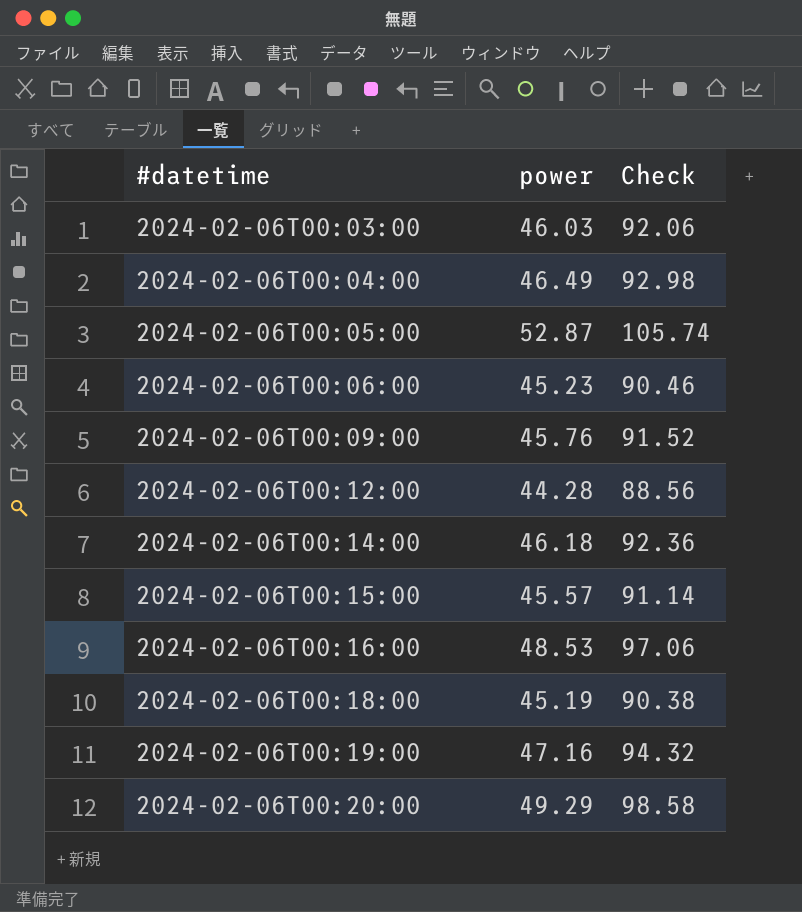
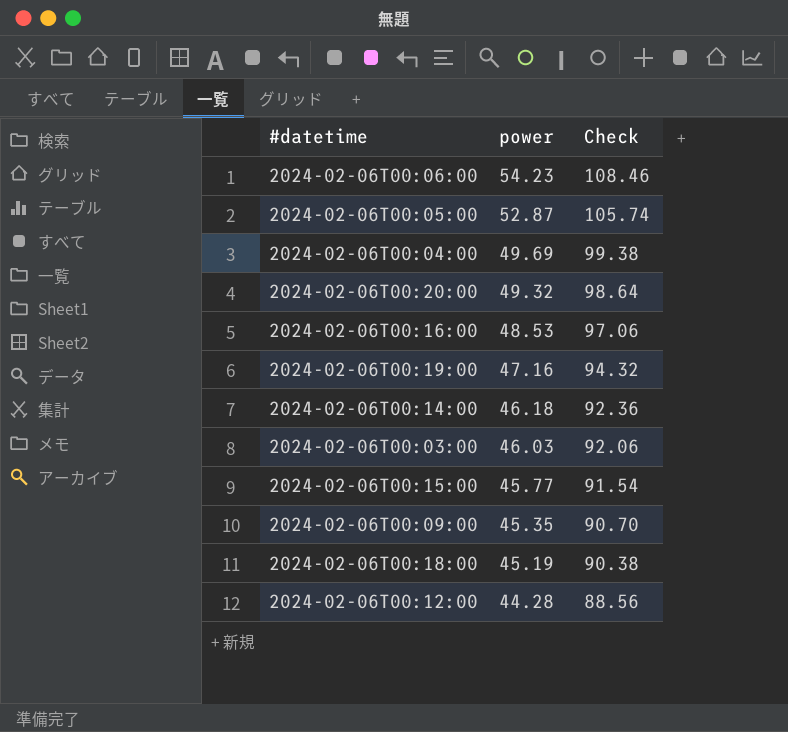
row order: #datetime ascending -> power descending
2024-02-06T00:06:00 | power: 45.23 -> 54.23
2024-02-06T00:06:00 | Check: 90.46 -> 108.46
2024-02-06T00:04:00 | power: 46.49 -> 49.69
2024-02-06T00:04:00 | Check: 92.98 -> 99.38
2024-02-06T00:20:00 | power: 49.29 -> 49.32
2024-02-06T00:20:00 | Check: 98.58 -> 98.64
2024-02-06T00:15:00 | power: 45.57 -> 45.77
2024-02-06T00:15:00 | Check: 91.14 -> 91.54
2024-02-06T00:09:00 | power: 45.76 -> 45.35
2024-02-06T00:09:00 | Check: 91.52 -> 90.70

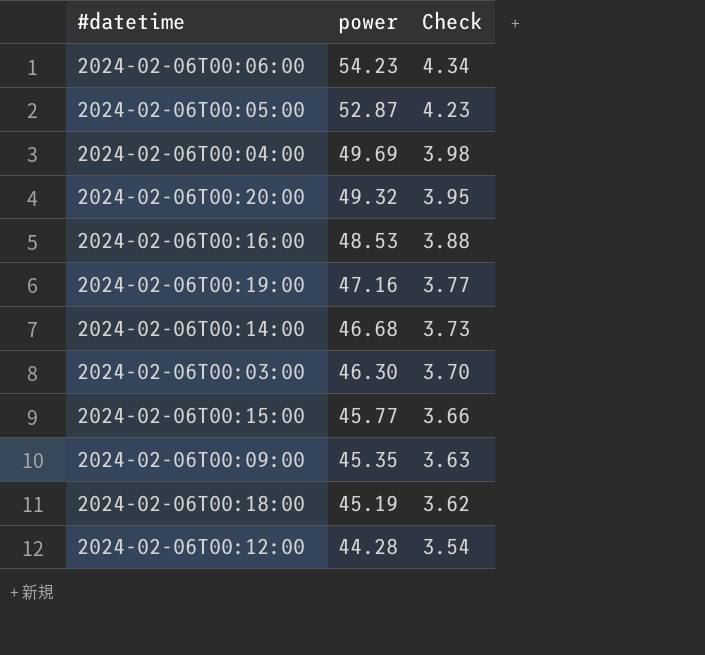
column Check | formula: [power] * 2 -> [power] * 0.08
2024-02-06T00:14:00 | power: 46.18 -> 46.68
2024-02-06T00:03:00 | power: 46.03 -> 46.30

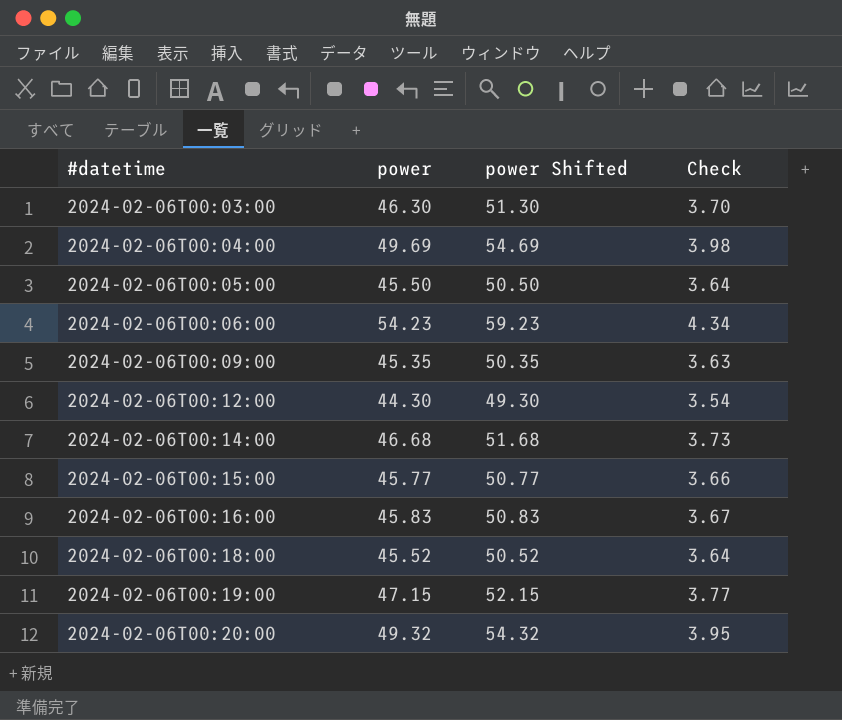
row order: power descending -> #datetime ascending
column power Shifted | formula: none -> [power] + 5
2024-02-06T00:05:00 | power: 52.87 -> 45.50
2024-02-06T00:05:00 | Check: 4.23 -> 3.64
2024-02-06T00:12:00 | power: 44.28 -> 44.30
2024-02-06T00:16:00 | power: 48.53 -> 45.83
2024-02-06T00:16:00 | Check: 3.88 -> 3.67
2024-02-06T00:18:00 | power: 45.19 -> 45.52
2024-02-06T00:18:00 | Check: 3.62 -> 3.64
2024-02-06T00:19:00 | power: 47.16 -> 47.15

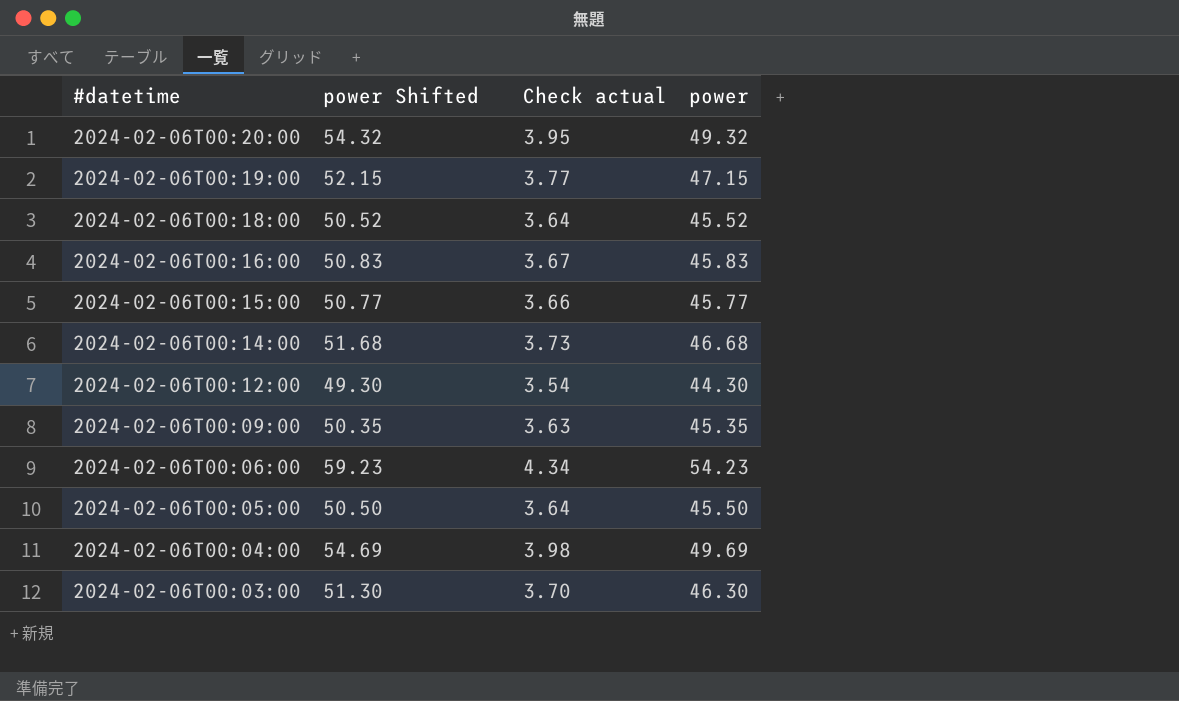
row order: #datetime ascending -> #datetime descending
column name: Check -> Check actual
column power | position: 2 -> 4

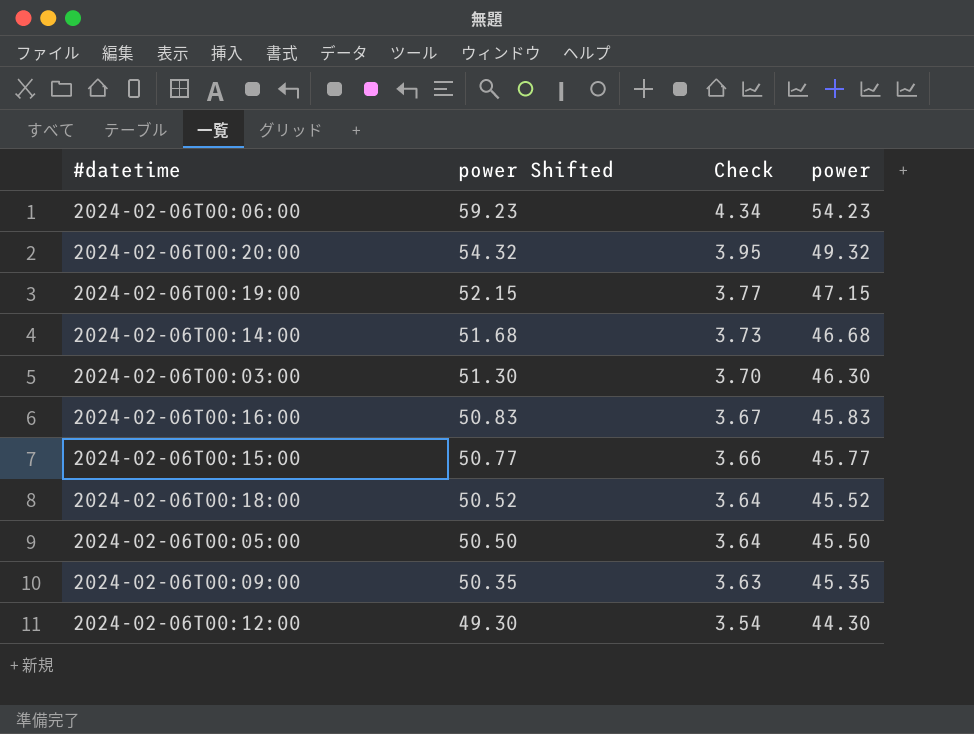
row order: #datetime descending -> power Shifted descending
column name: Check actual -> Check
row 2024-02-06T00:04:00: 54.69 | 3.98 | 49.69 -> none

